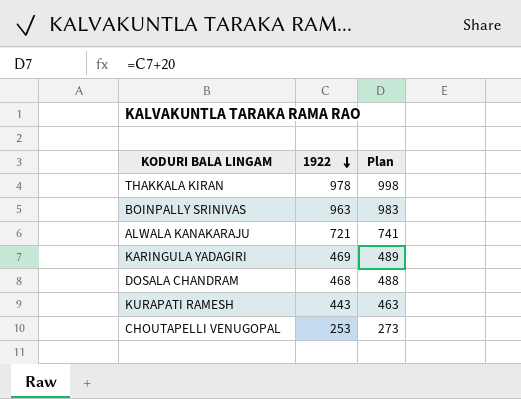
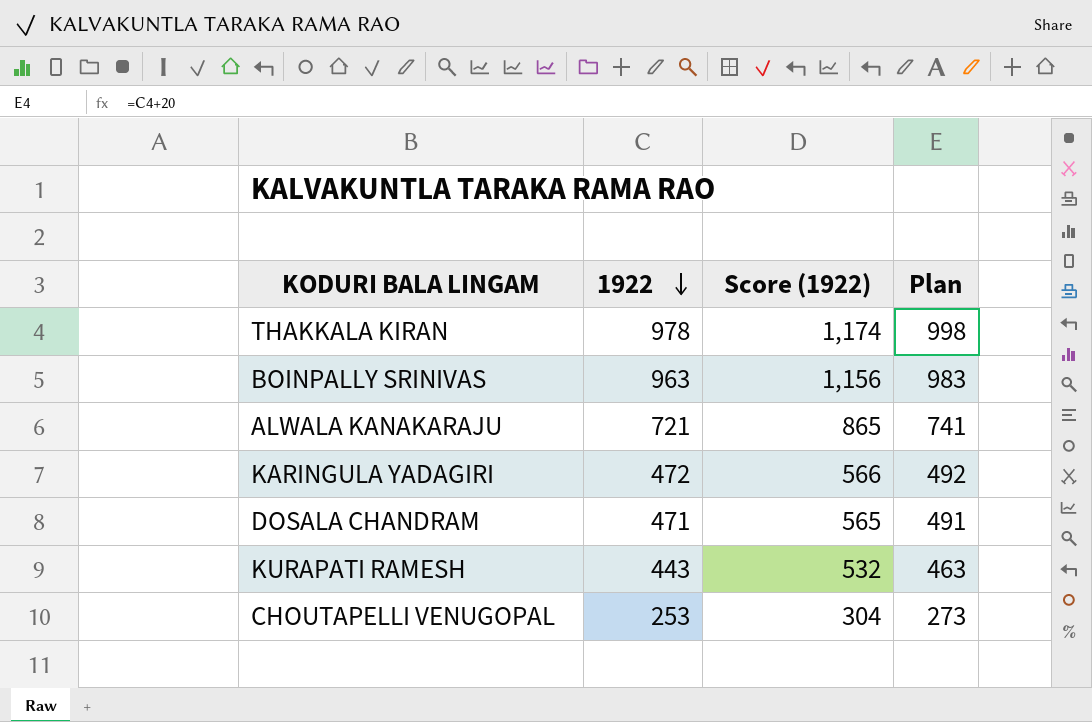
column Score (1922) | formula: none -> [1922] * 1.2
KARINGULA YADAGIRI | 1922: 469 -> 472
KARINGULA YADAGIRI | Plan: 489 -> 492
DOSALA CHANDRAM | 1922: 468 -> 471
DOSALA CHANDRAM | Plan: 488 -> 491

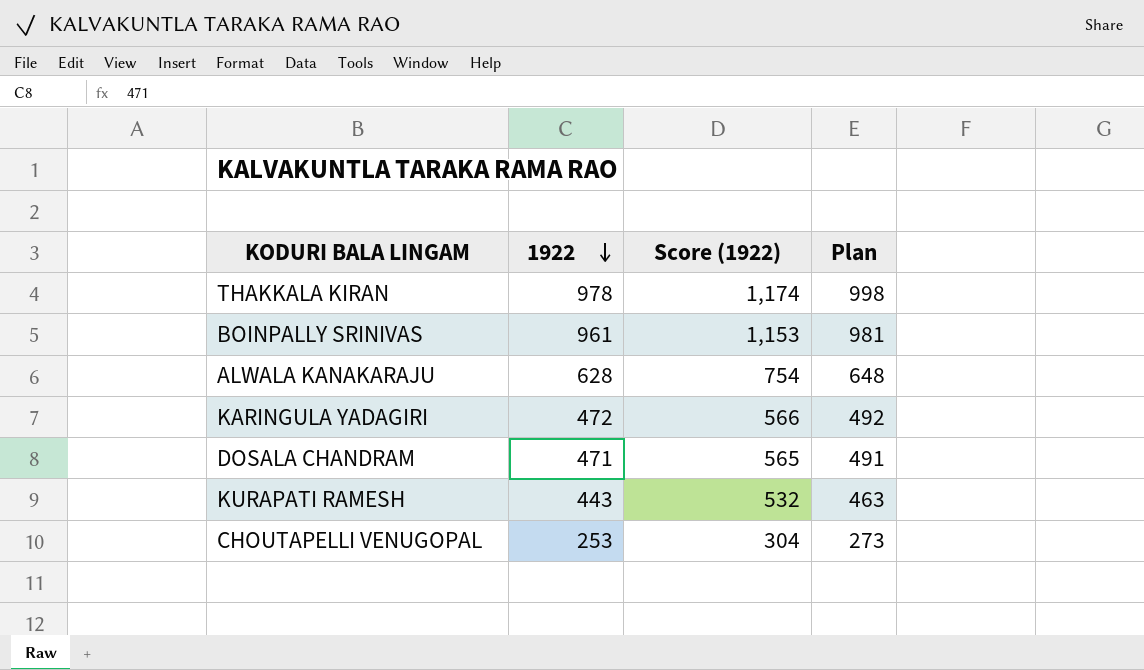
BOINPALLY SRINIVAS | 1922: 963 -> 961
BOINPALLY SRINIVAS | Score (1922): 1,156 -> 1,153
BOINPALLY SRINIVAS | Plan: 983 -> 981
ALWALA KANAKARAJU | 1922: 721 -> 628
ALWALA KANAKARAJU | Score (1922): 865 -> 754
ALWALA KANAKARAJU | Plan: 741 -> 648

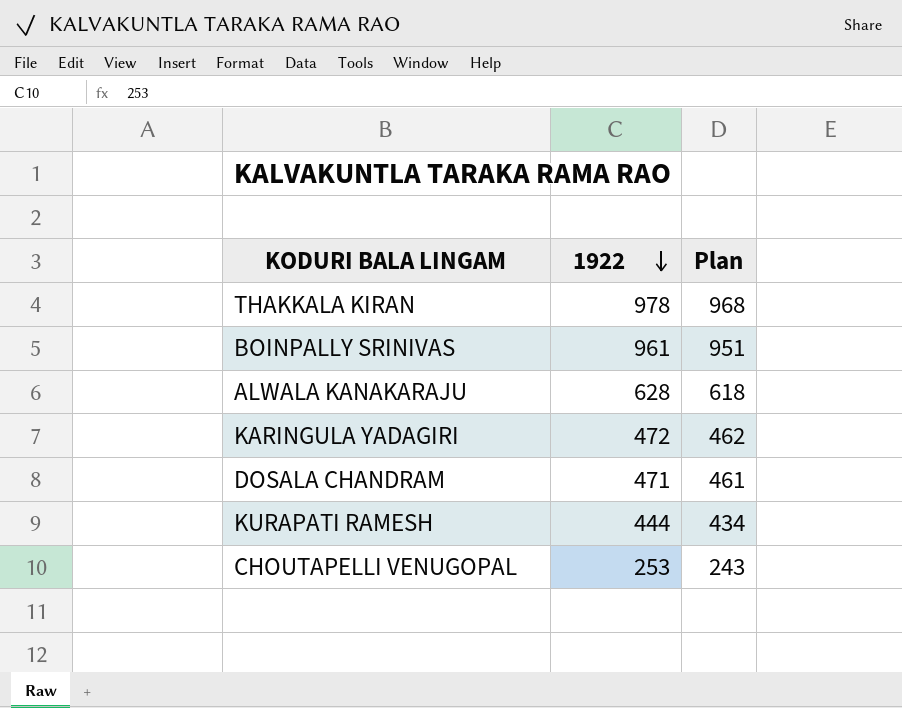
column Score (1922) | formula: [1922] * 1.2 -> none
column Plan | formula: [1922] + 20 -> [1922] - 10
KURAPATI RAMESH | 1922: 443 -> 444

